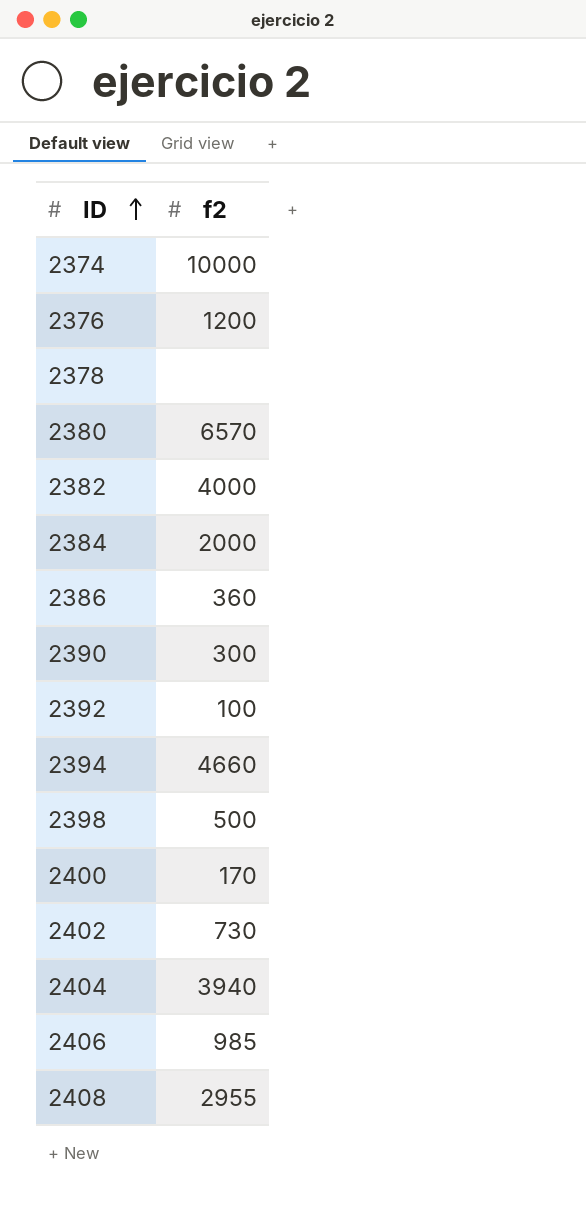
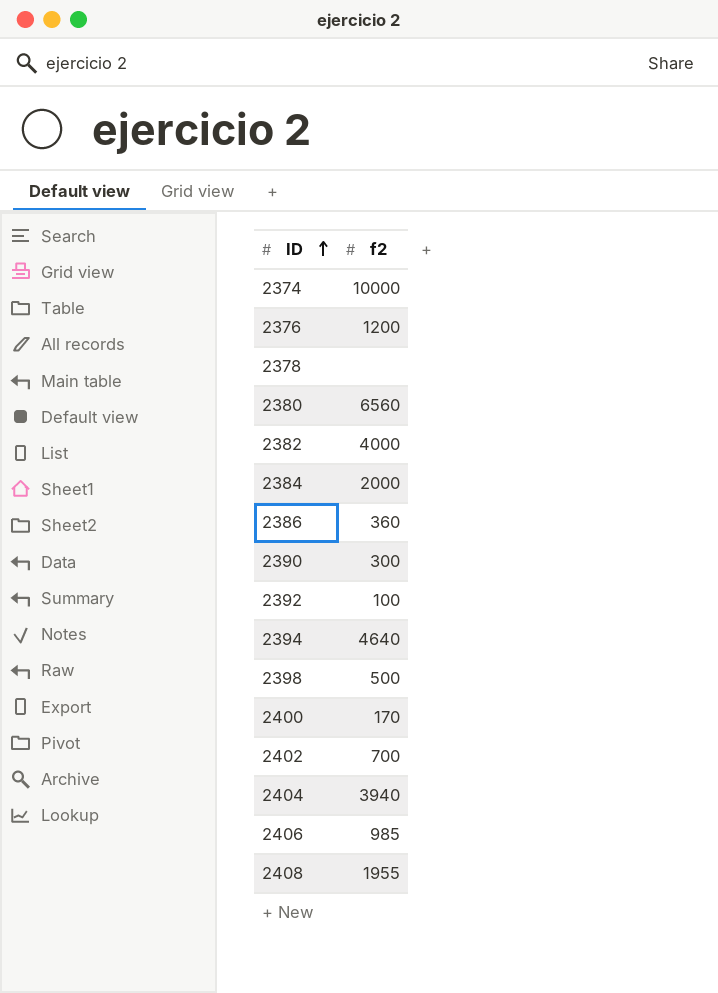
2380 | f2: 6570 -> 6560
2394 | f2: 4660 -> 4640
2402 | f2: 730 -> 700
2408 | f2: 2955 -> 1955

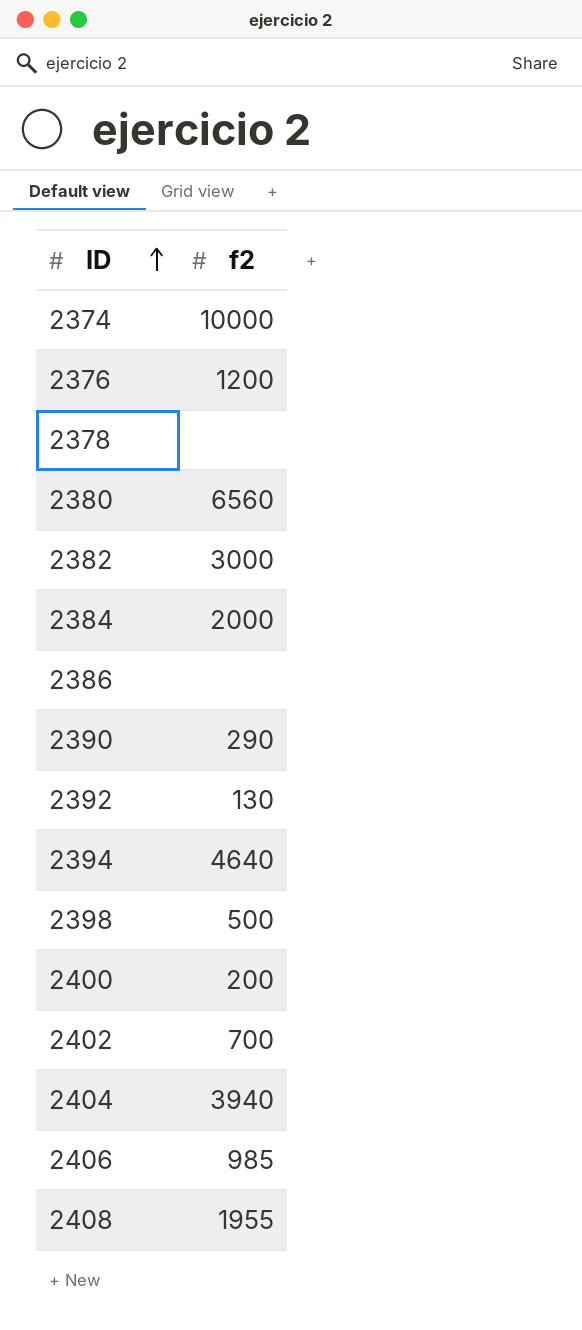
2382 | f2: 4000 -> 3000
2386 | f2: 360 -> none
2390 | f2: 300 -> 290
2392 | f2: 100 -> 130
2400 | f2: 170 -> 200

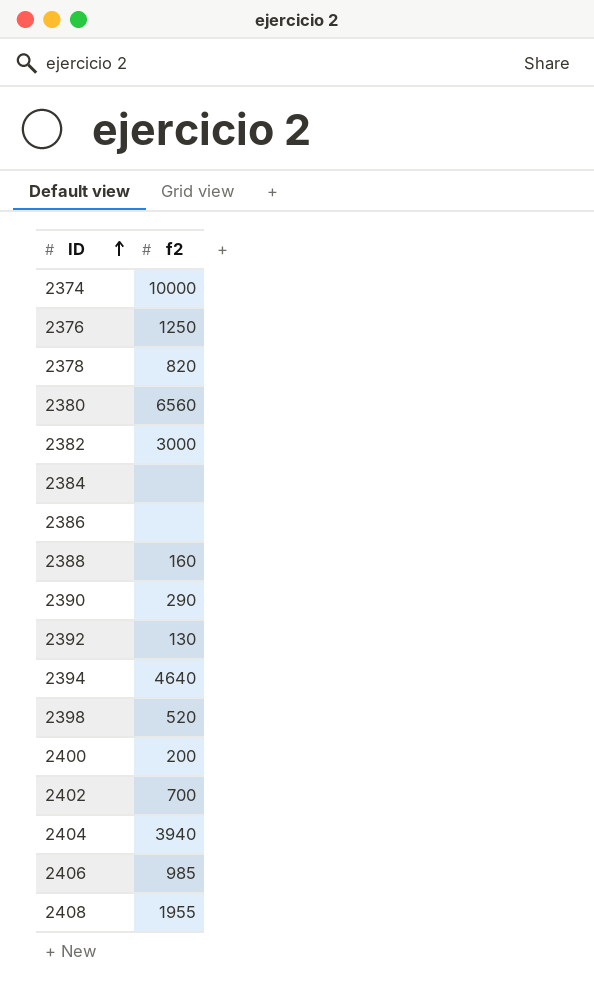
2376 | f2: 1200 -> 1250
2378 | f2: none -> 820
2384 | f2: 2000 -> none
row 2388: none -> 160
2398 | f2: 500 -> 520

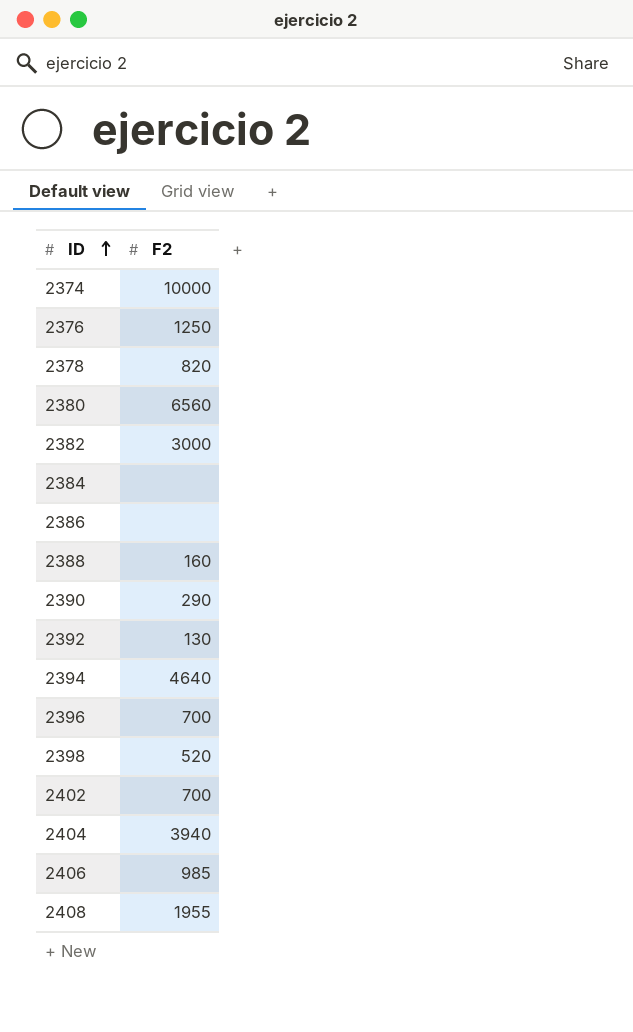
column name: f2 -> F2
row 2400: 200 -> none
row 2396: none -> 700

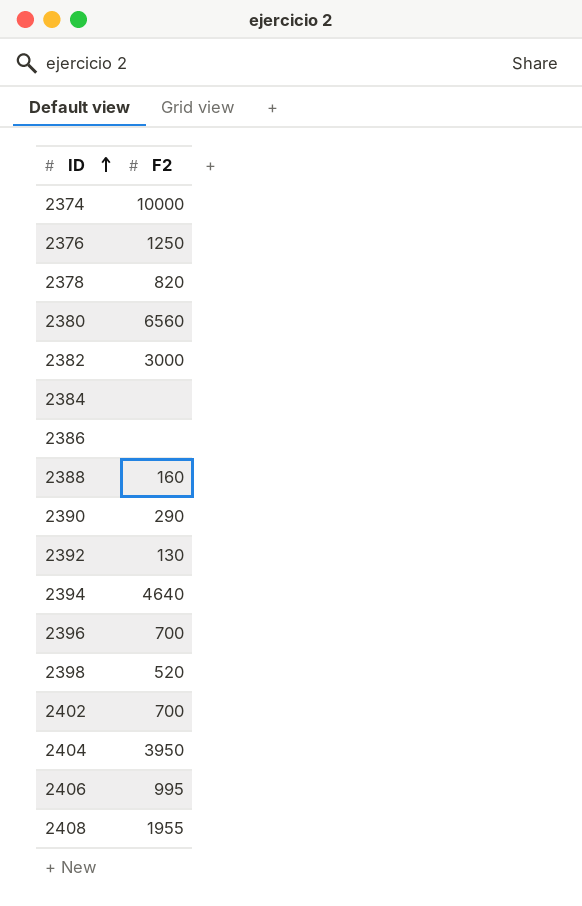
2404 | F2: 3940 -> 3950
2406 | F2: 985 -> 995

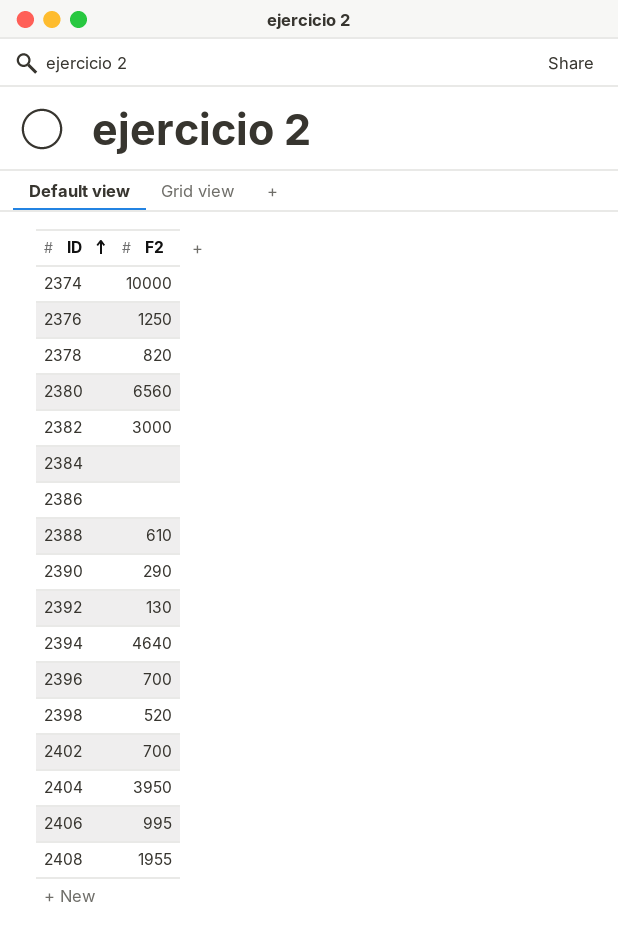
2388 | F2: 160 -> 610

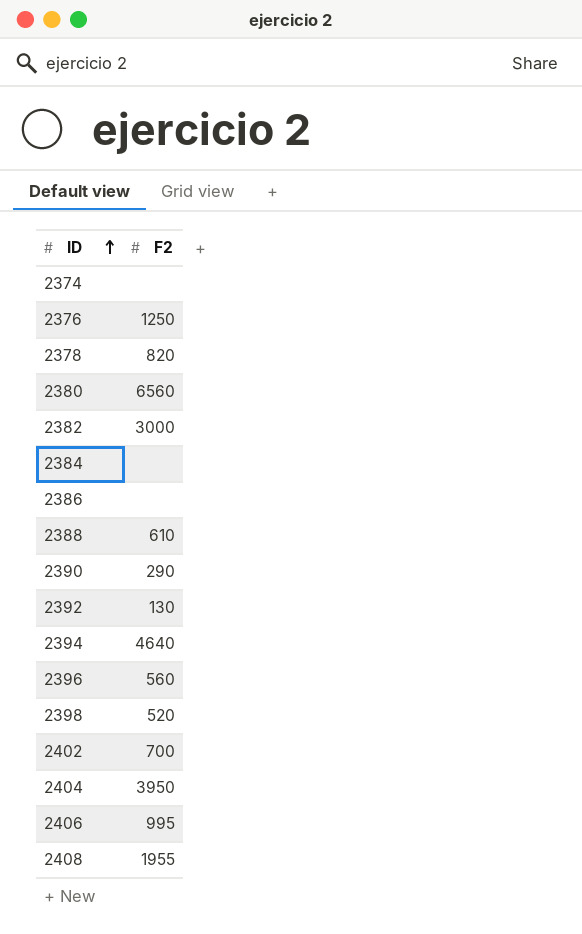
2374 | F2: 10000 -> none
2396 | F2: 700 -> 560

